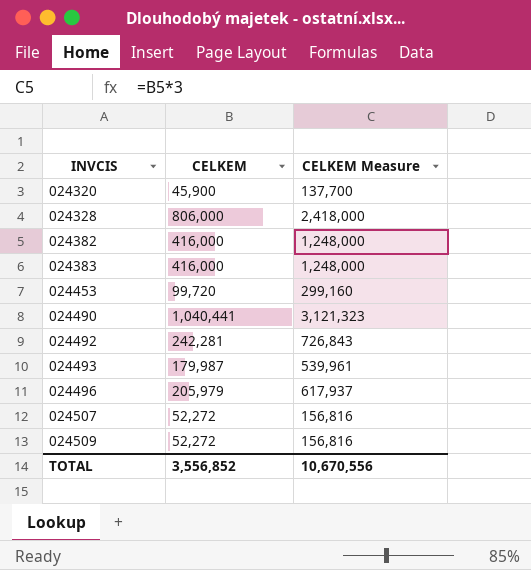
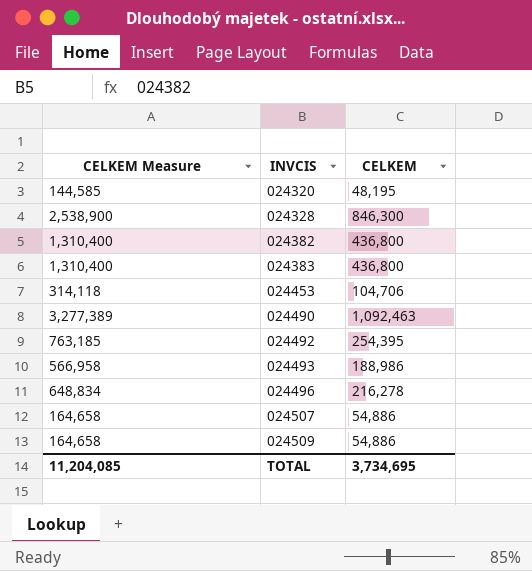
column CELKEM Measure | position: 3 -> 1
024320 | CELKEM Measure: 137,700 -> 144,585
024320 | CELKEM: 45,900 -> 48,195
024328 | CELKEM Measure: 2,418,000 -> 2,538,900
024328 | CELKEM: 806,000 -> 846,300
024382 | CELKEM Measure: 1,248,000 -> 1,310,400
024382 | CELKEM: 416,000 -> 436,800
024383 | CELKEM Measure: 1,248,000 -> 1,310,400
024383 | CELKEM: 416,000 -> 436,800
024453 | CELKEM Measure: 299,160 -> 314,118
024453 | CELKEM: 99,720 -> 104,706
024490 | CELKEM Measure: 3,121,323 -> 3,277,389
024490 | CELKEM: 1,040,441 -> 1,092,463
024492 | CELKEM Measure: 726,843 -> 763,185
024492 | CELKEM: 242,281 -> 254,395
024493 | CELKEM Measure: 539,961 -> 566,958
024493 | CELKEM: 179,987 -> 188,986
024496 | CELKEM Measure: 617,937 -> 648,834
024496 | CELKEM: 205,979 -> 216,278
024507 | CELKEM Measure: 156,816 -> 164,658
024507 | CELKEM: 52,272 -> 54,886
024509 | CELKEM Measure: 156,816 -> 164,658
024509 | CELKEM: 52,272 -> 54,886
TOTAL | CELKEM Measure: 10,670,556 -> 11,204,085
TOTAL | CELKEM: 3,556,852 -> 3,734,695

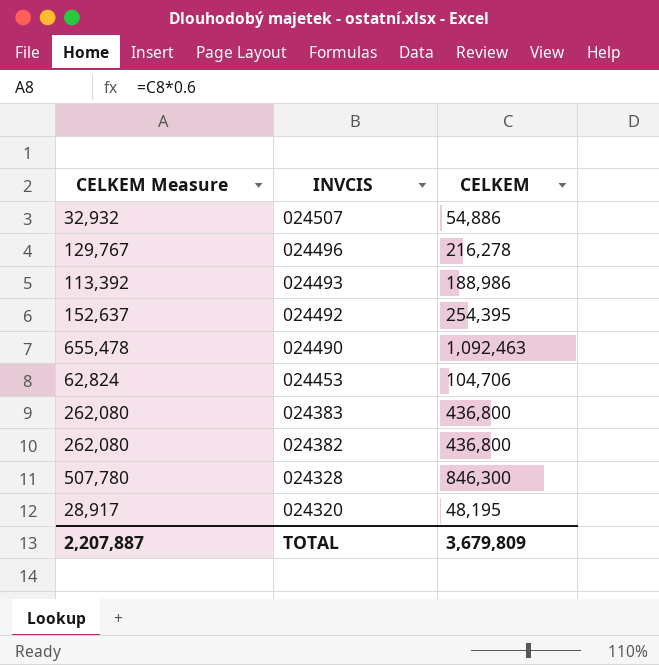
row order: INVCIS ascending -> INVCIS descending
column CELKEM Measure | formula: [CELKEM] * 3 -> [CELKEM] * 0.6
row 024509: 164,658 | 54,886 -> none
TOTAL | CELKEM Measure: 11,204,085 -> 2,207,887
TOTAL | CELKEM: 3,734,695 -> 3,679,809

